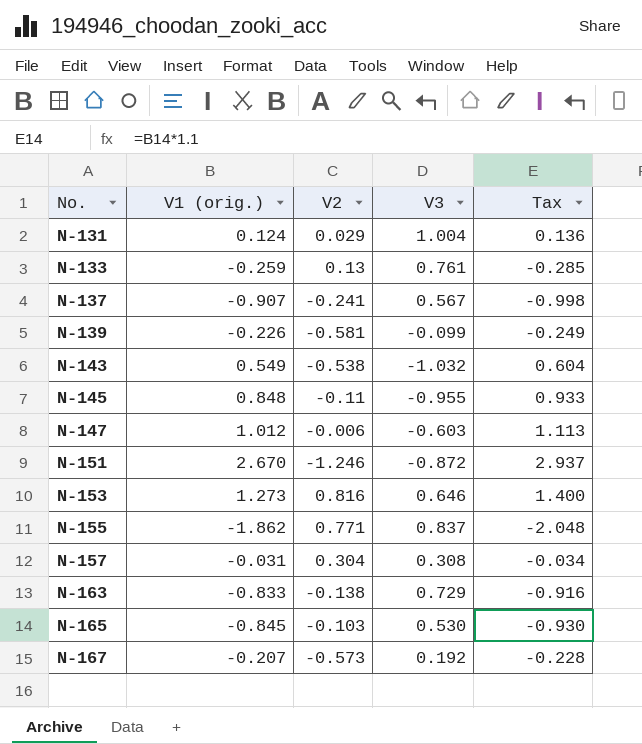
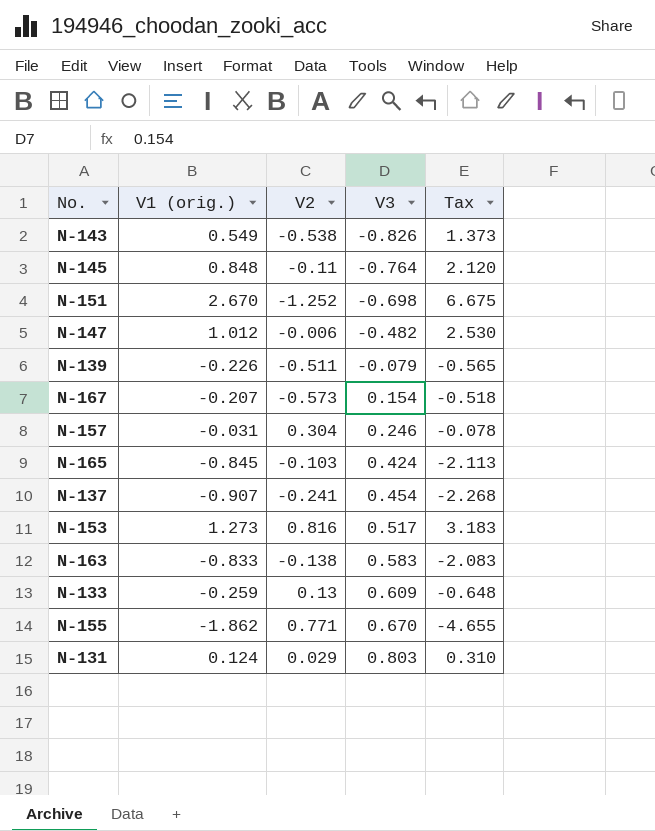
row order: No. ascending -> V3 ascending
column Tax | formula: [V1 (orig.)] * 1.1 -> [V1 (orig.)] * 2.5
N-143 | V3: -1.032 -> -0.826
N-145 | V3: -0.955 -> -0.764
N-151 | V2: -1.246 -> -1.252
N-151 | V3: -0.872 -> -0.698
N-147 | V3: -0.603 -> -0.482
N-139 | V2: -0.581 -> -0.511
N-139 | V3: -0.099 -> -0.079
N-167 | V3: 0.192 -> 0.154
N-157 | V3: 0.308 -> 0.246
N-165 | V3: 0.530 -> 0.424
N-137 | V3: 0.567 -> 0.454
N-153 | V3: 0.646 -> 0.517
N-163 | V3: 0.729 -> 0.583
N-133 | V3: 0.761 -> 0.609
N-155 | V3: 0.837 -> 0.670
N-131 | V3: 1.004 -> 0.803

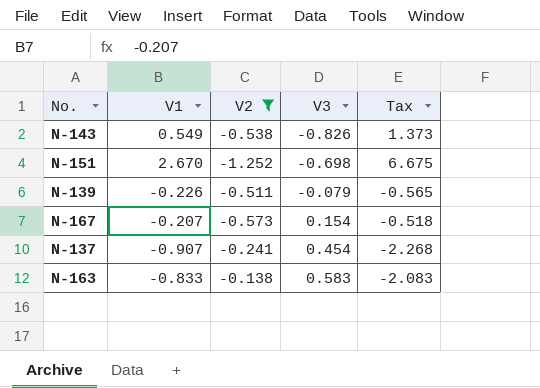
filter: none -> V2 <= -0.138
column name: V1 (orig.) -> V1

